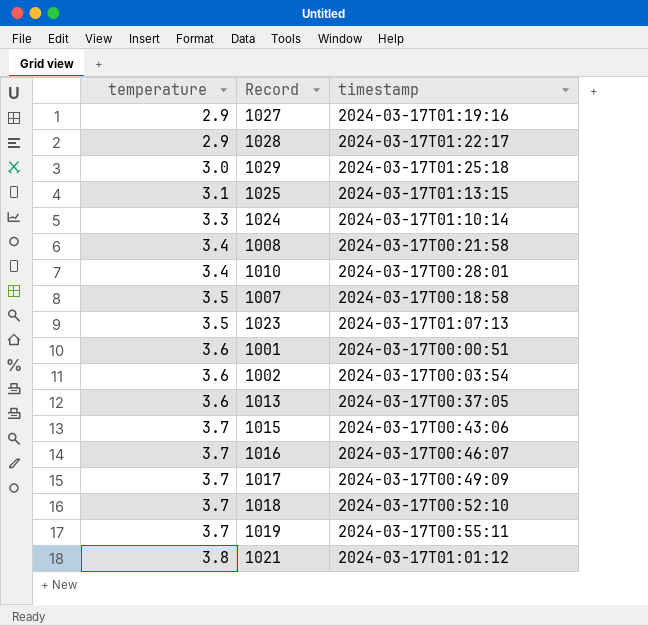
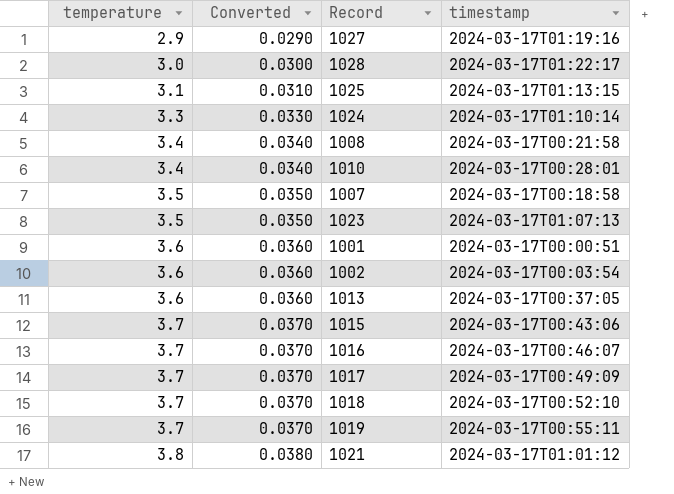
column Converted | formula: none -> [temperature] * 0.01
row 1029: 3.0 | 2024-03-17T01:25:18 -> none
1028 | temperature: 2.9 -> 3.0

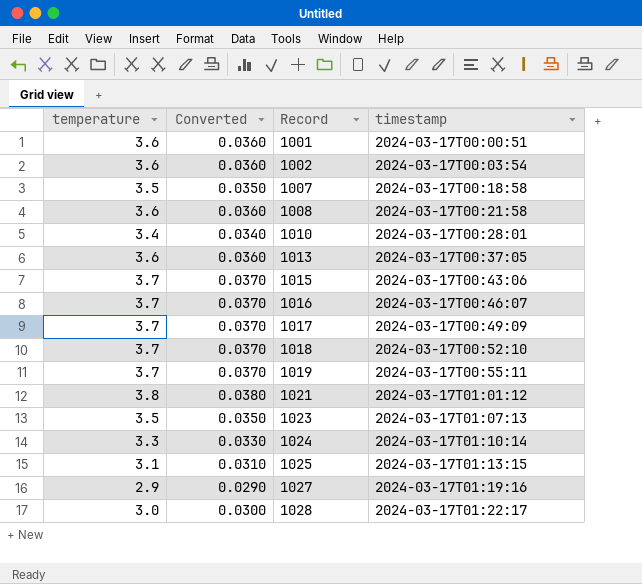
row order: temperature ascending -> Record ascending
1008 | temperature: 3.4 -> 3.6
1008 | Converted: 0.0340 -> 0.0360

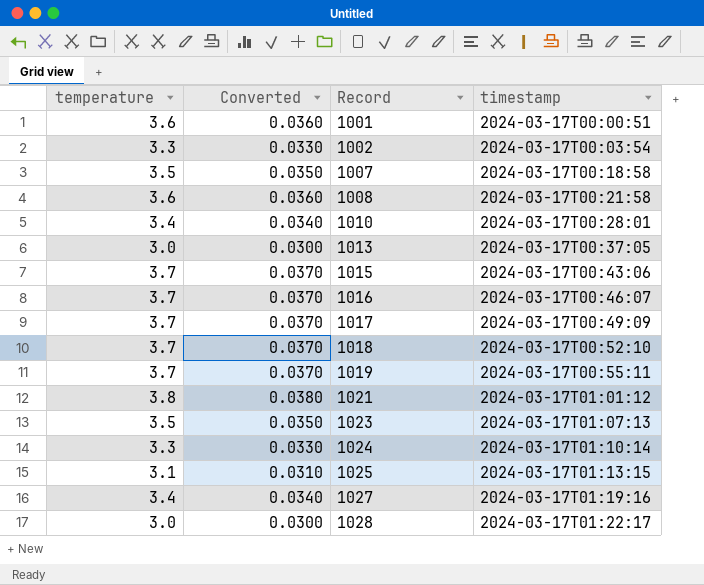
1002 | temperature: 3.6 -> 3.3
1002 | Converted: 0.0360 -> 0.0330
1013 | temperature: 3.6 -> 3.0
1013 | Converted: 0.0360 -> 0.0300
1027 | temperature: 2.9 -> 3.4
1027 | Converted: 0.0290 -> 0.0340

